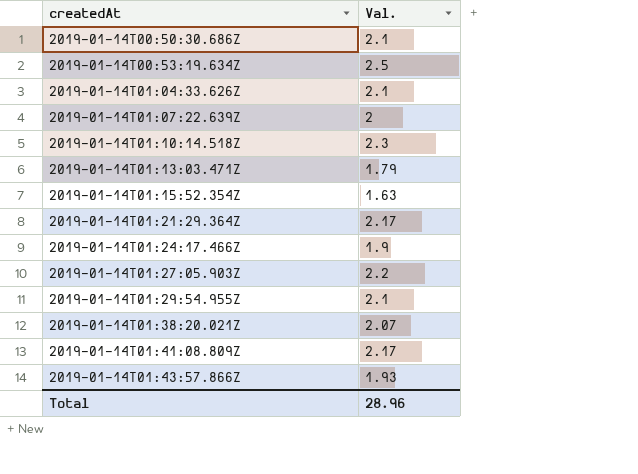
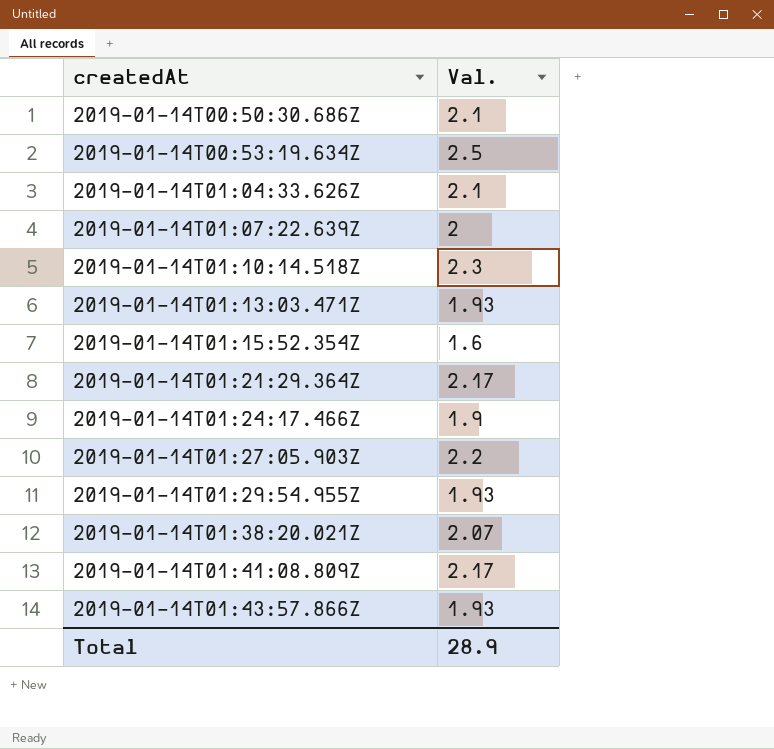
2019-01-14T01:13:03.471Z | Val.: 1.79 -> 1.93
2019-01-14T01:15:52.354Z | Val.: 1.63 -> 1.6
2019-01-14T01:29:54.955Z | Val.: 2.1 -> 1.93
Total | Val.: 28.96 -> 28.9

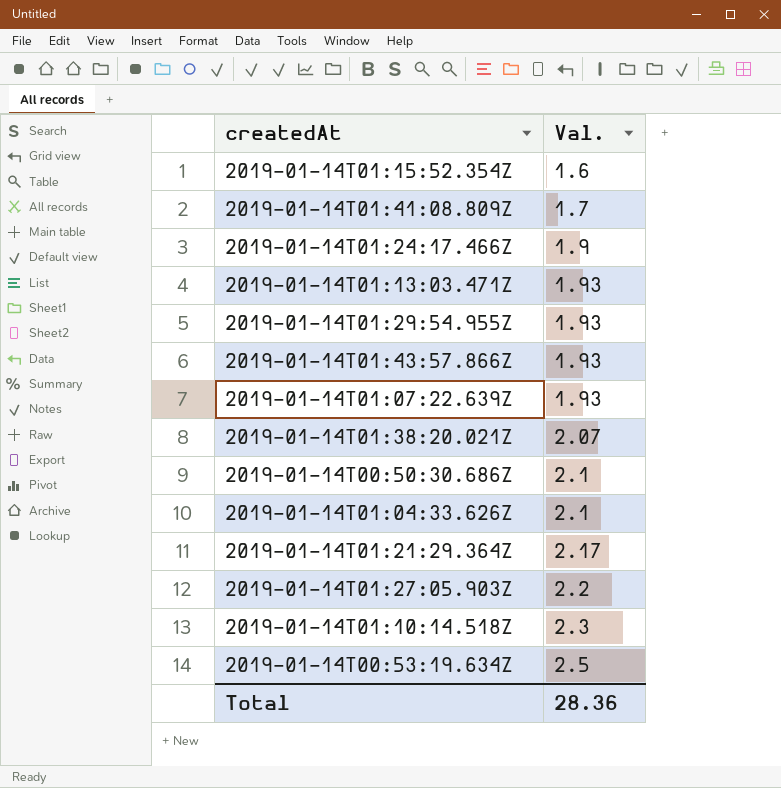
row order: createdAt ascending -> Val. ascending
2019-01-14T01:41:08.809Z | Val.: 2.17 -> 1.7
2019-01-14T01:07:22.639Z | Val.: 2 -> 1.93
Total | Val.: 28.9 -> 28.36

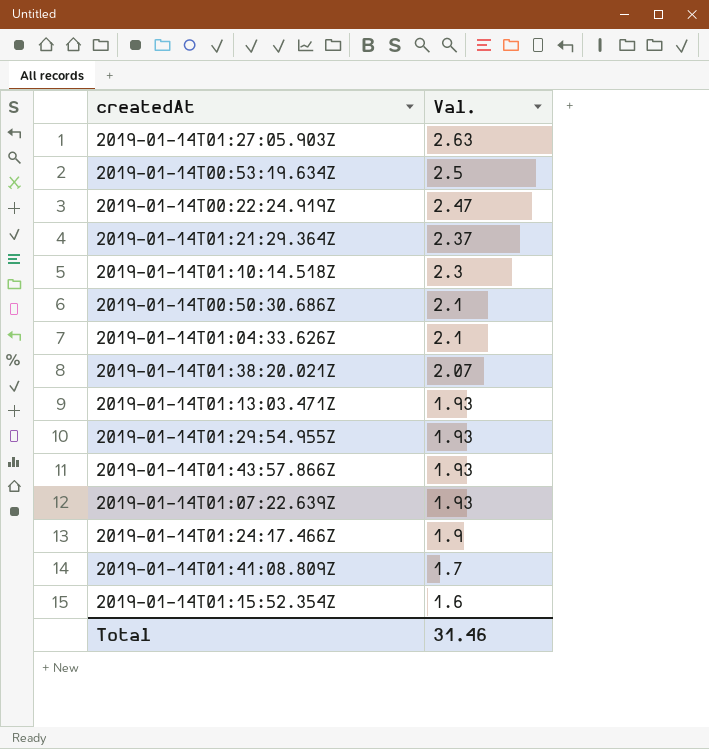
row order: Val. ascending -> Val. descending
2019-01-14T01:27:05.903Z | Val.: 2.2 -> 2.63
row 2019-01-14T00:22:24.919Z: none -> 2.47
2019-01-14T01:21:29.364Z | Val.: 2.17 -> 2.37
Total | Val.: 28.36 -> 31.46

